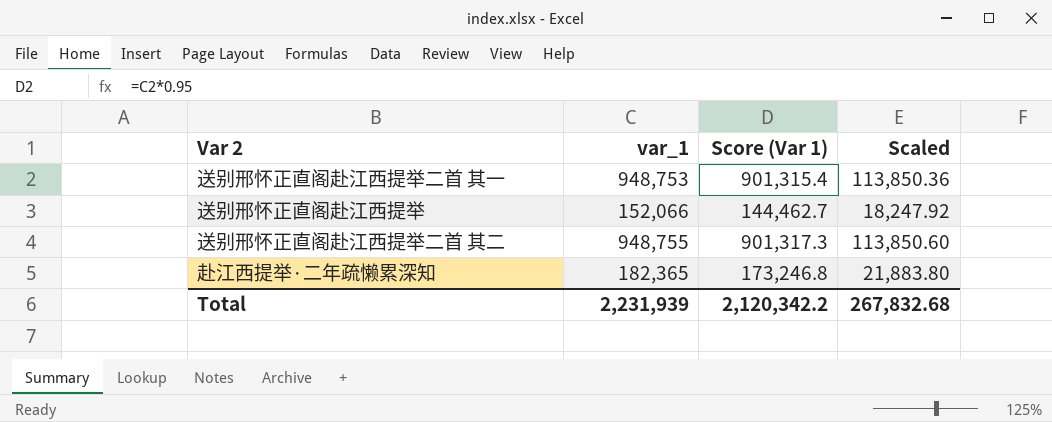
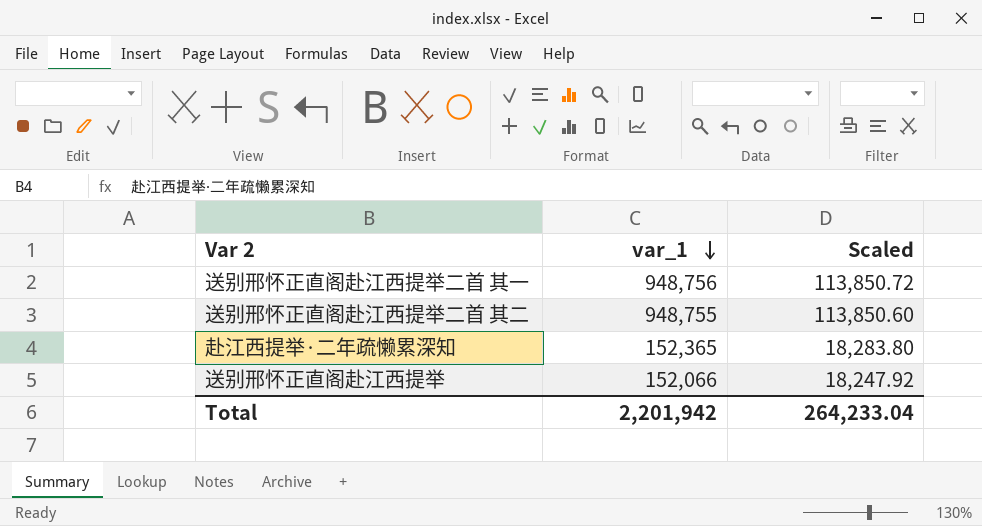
row order: none -> var_1 descending
column Score (Var 1) | formula: [var_1] * 0.95 -> none
送别邢怀正直阁赴江西提举二首 其一 | var_1: 948,753 -> 948,756
送别邢怀正直阁赴江西提举二首 其一 | Scaled: 113,850.36 -> 113,850.72
赴江西提举·二年疏懒累深知 | var_1: 182,365 -> 152,365
赴江西提举·二年疏懒累深知 | Scaled: 21,883.80 -> 18,283.80
Total | var_1: 2,231,939 -> 2,201,942
Total | Scaled: 267,832.68 -> 264,233.04

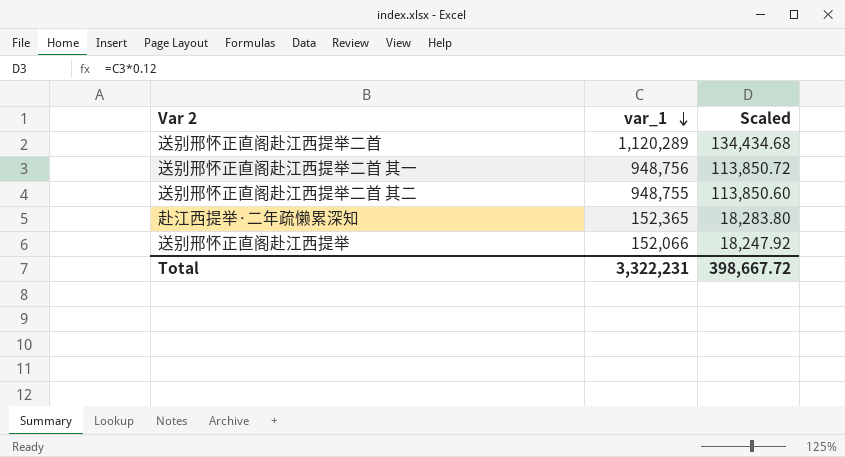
row 送别邢怀正直阁赴江西提举二首: none -> 1,120,289 | 134,434.68
Total | var_1: 2,201,942 -> 3,322,231
Total | Scaled: 264,233.04 -> 398,667.72

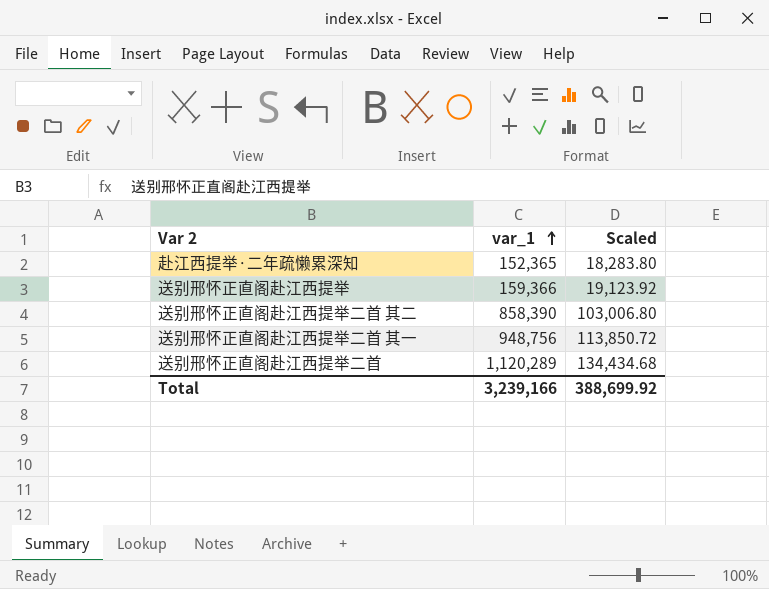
row order: var_1 descending -> var_1 ascending
送别邢怀正直阁赴江西提举 | var_1: 152,066 -> 159,366
送别邢怀正直阁赴江西提举 | Scaled: 18,247.92 -> 19,123.92
送别邢怀正直阁赴江西提举二首 其二 | var_1: 948,755 -> 858,390
送别邢怀正直阁赴江西提举二首 其二 | Scaled: 113,850.60 -> 103,006.80
Total | var_1: 3,322,231 -> 3,239,166
Total | Scaled: 398,667.72 -> 388,699.92

